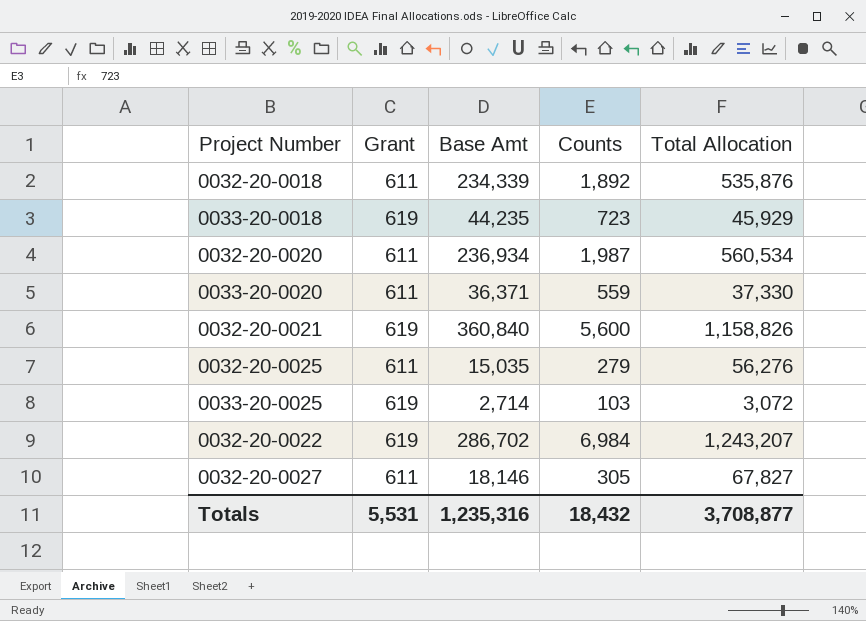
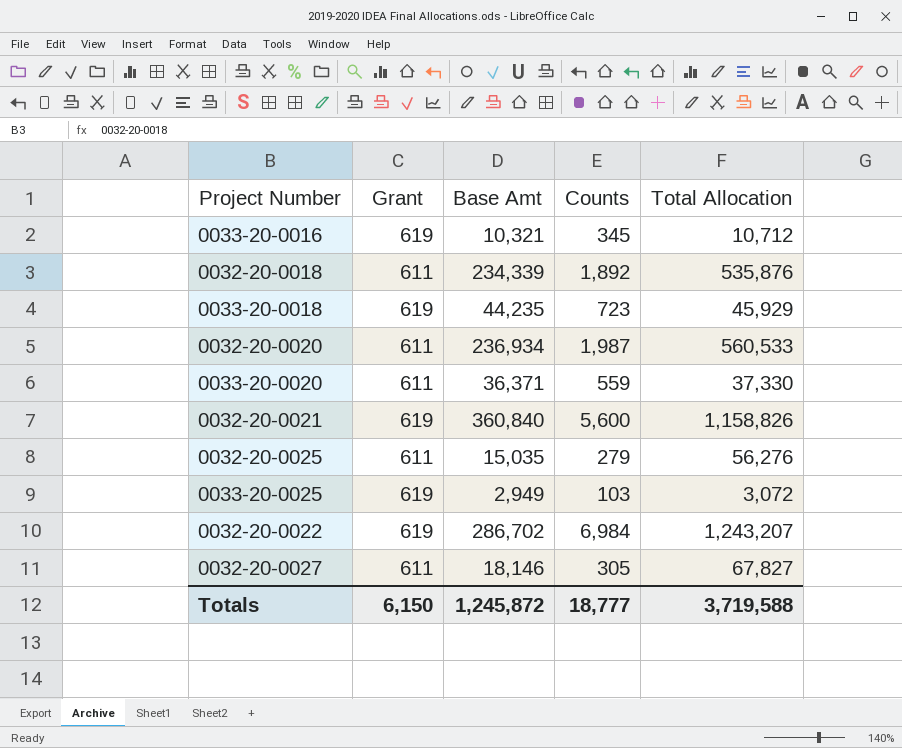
row 0033-20-0016: none -> 619 | 10,321 | 345 | 10,712
0032-20-0020 | Total Allocation: 560,534 -> 560,533
0033-20-0025 | Base Amt: 2,714 -> 2,949
Totals | Grant: 5,531 -> 6,150
Totals | Base Amt: 1,235,316 -> 1,245,872
Totals | Counts: 18,432 -> 18,777
Totals | Total Allocation: 3,708,877 -> 3,719,588

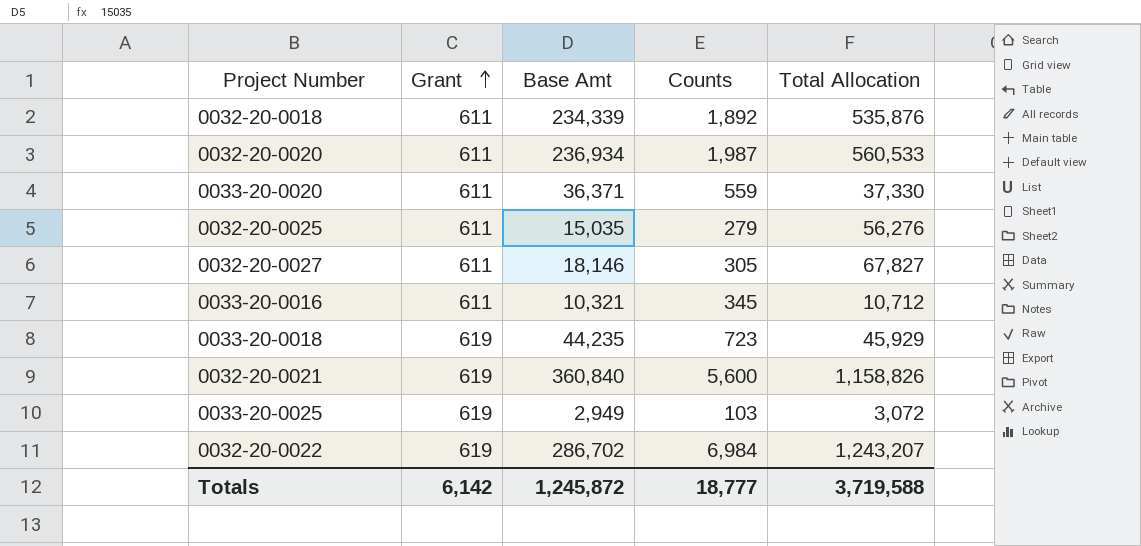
row order: none -> Grant ascending
0033-20-0016 | Grant: 619 -> 611
Totals | Grant: 6,150 -> 6,142

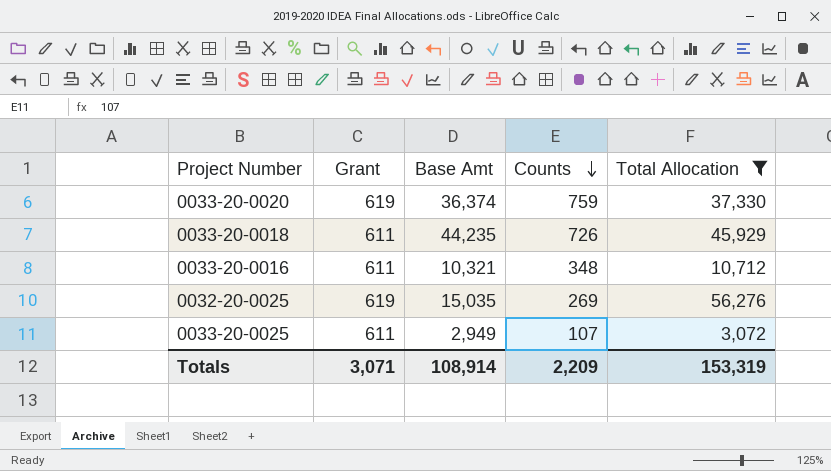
filter: none -> Total Allocation <= 56,276
row order: Grant ascending -> Counts descending
0033-20-0020 | Grant: 611 -> 619
0033-20-0020 | Base Amt: 36,371 -> 36,374
0033-20-0020 | Counts: 559 -> 759
0033-20-0018 | Grant: 619 -> 611
0033-20-0018 | Counts: 723 -> 726
0033-20-0016 | Counts: 345 -> 348
0032-20-0025 | Grant: 611 -> 619
0032-20-0025 | Counts: 279 -> 269
0033-20-0025 | Grant: 619 -> 611
0033-20-0025 | Counts: 103 -> 107
Totals | Grant: 6,142 -> 3,071
Totals | Base Amt: 1,245,872 -> 108,914
Totals | Counts: 18,777 -> 2,209
Totals | Total Allocation: 3,719,588 -> 153,319

